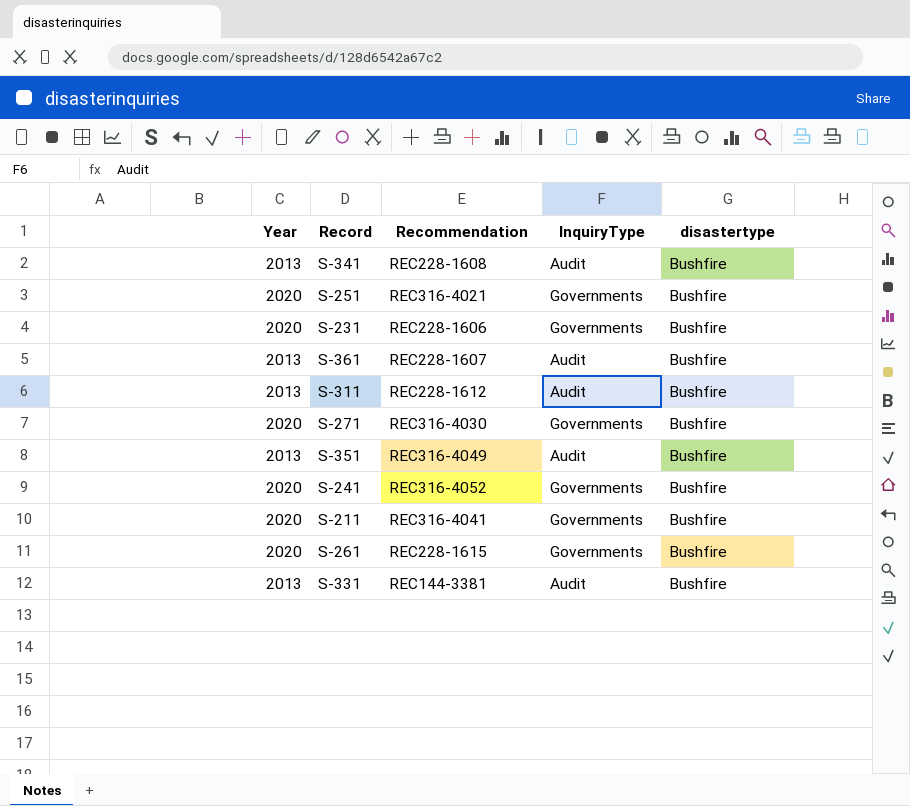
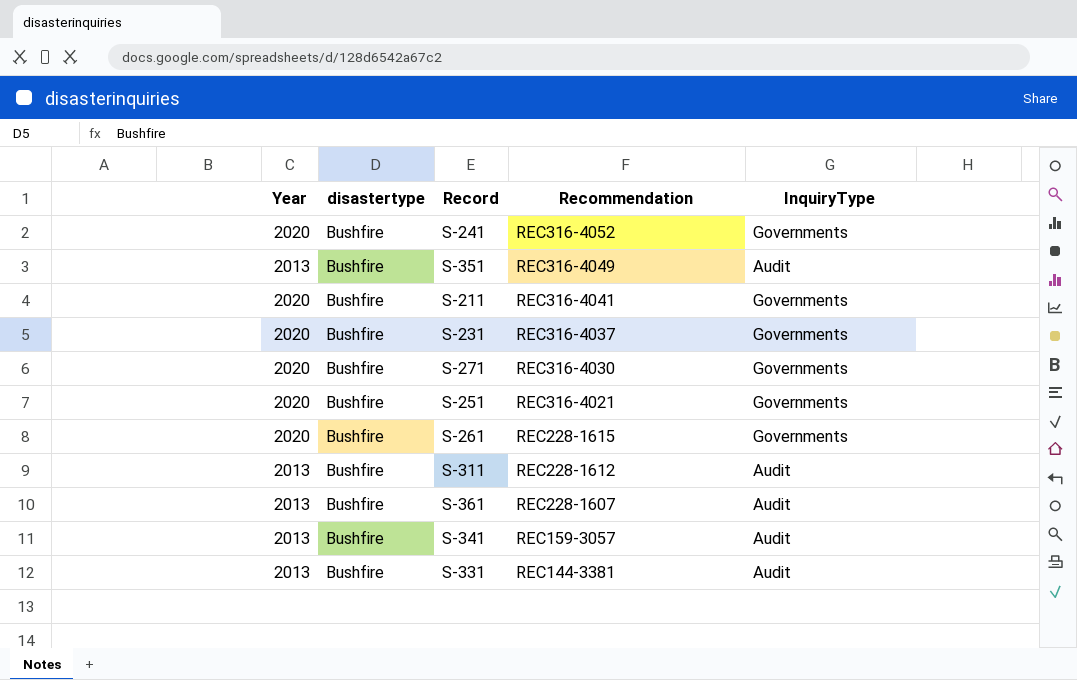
row order: none -> Recommendation descending
column disastertype | position: 5 -> 2
S-231 | Recommendation: REC228-1606 -> REC316-4037
S-341 | Recommendation: REC228-1608 -> REC159-3057

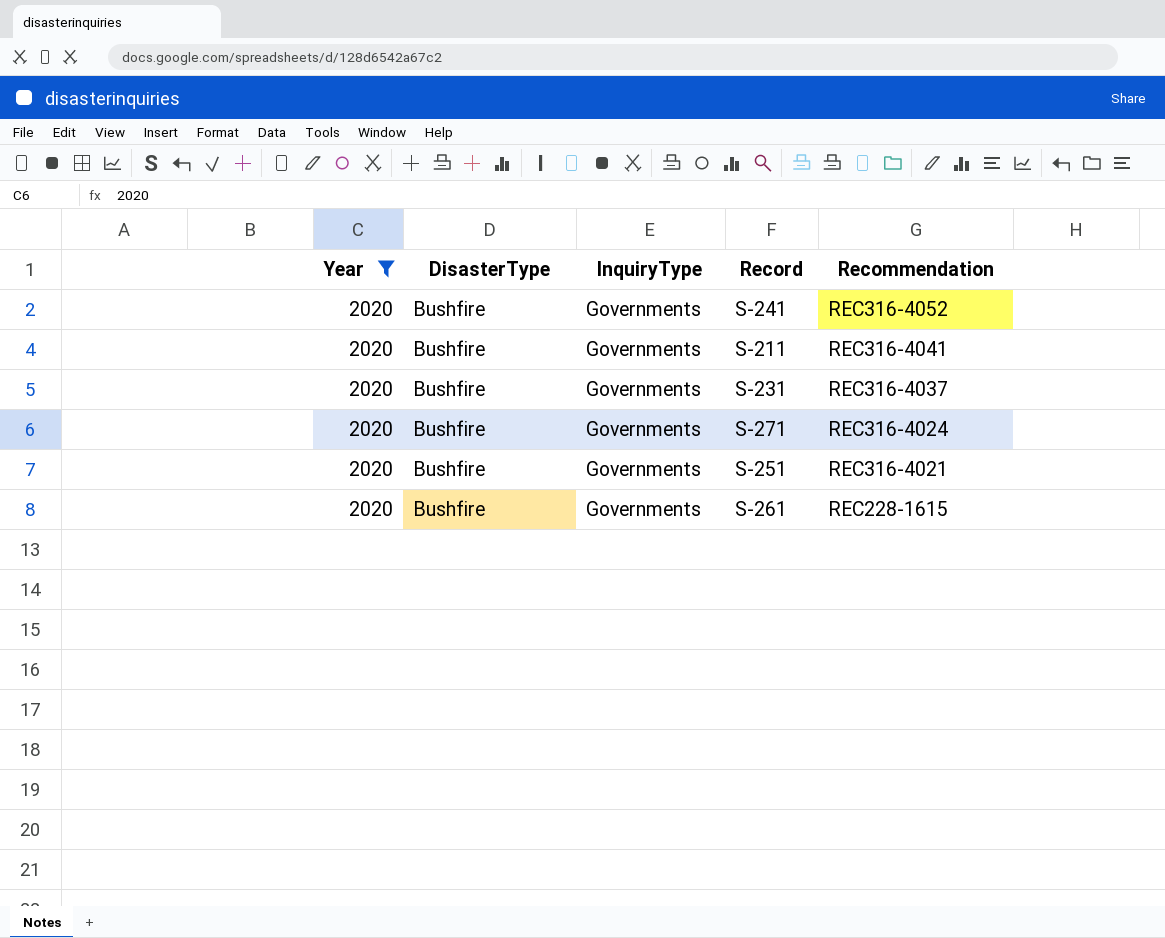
filter: none -> Year = 2020
column name: disastertype -> DisasterType
column InquiryType | position: 5 -> 3
S-271 | Recommendation: REC316-4030 -> REC316-4024

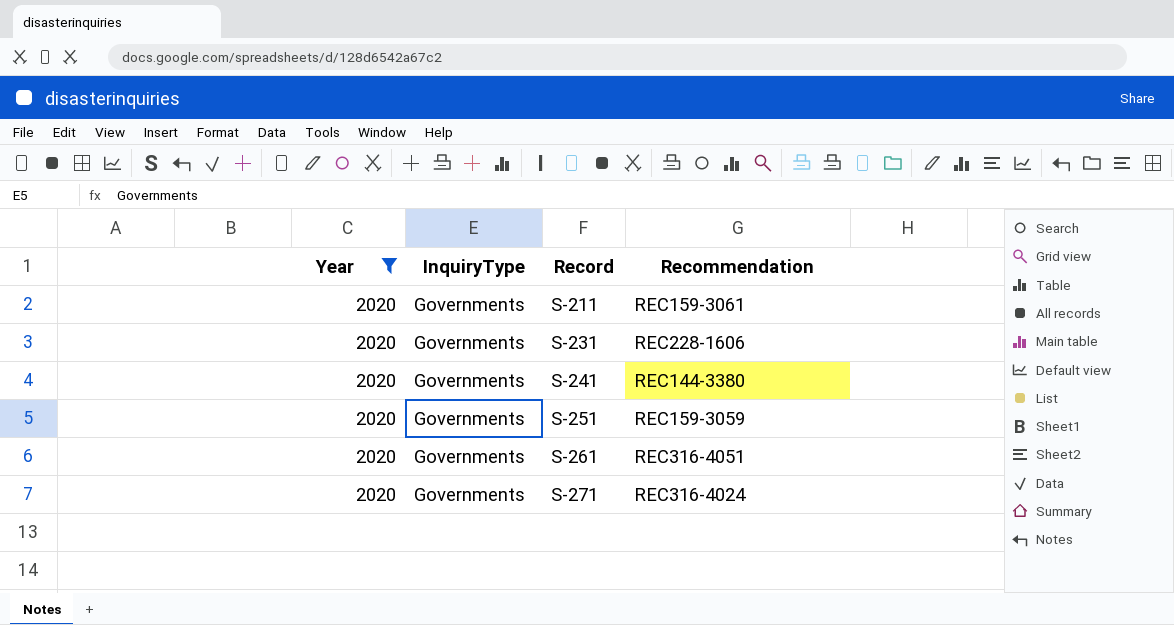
row order: Recommendation descending -> Record ascending
column DisasterType | position: 2 -> none
S-211 | Recommendation: REC316-4041 -> REC159-3061
S-231 | Recommendation: REC316-4037 -> REC228-1606
S-241 | Recommendation: REC316-4052 -> REC144-3380
S-251 | Recommendation: REC316-4021 -> REC159-3059
S-261 | Recommendation: REC228-1615 -> REC316-4051

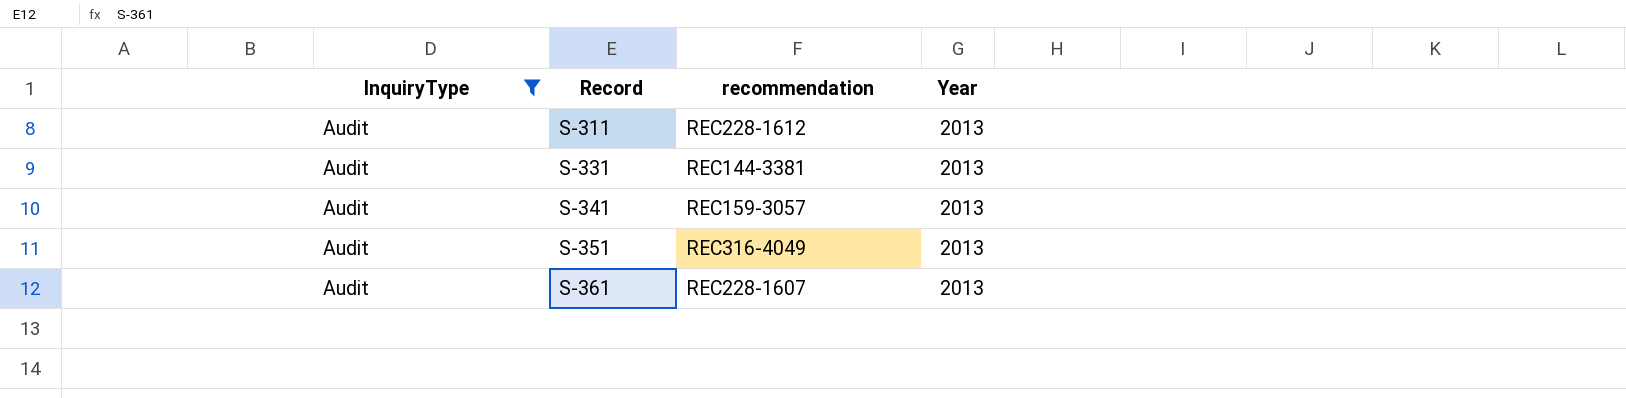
filter: Year = 2020 -> InquiryType = Audit
column name: Recommendation -> recommendation
column Year | position: 1 -> 4

